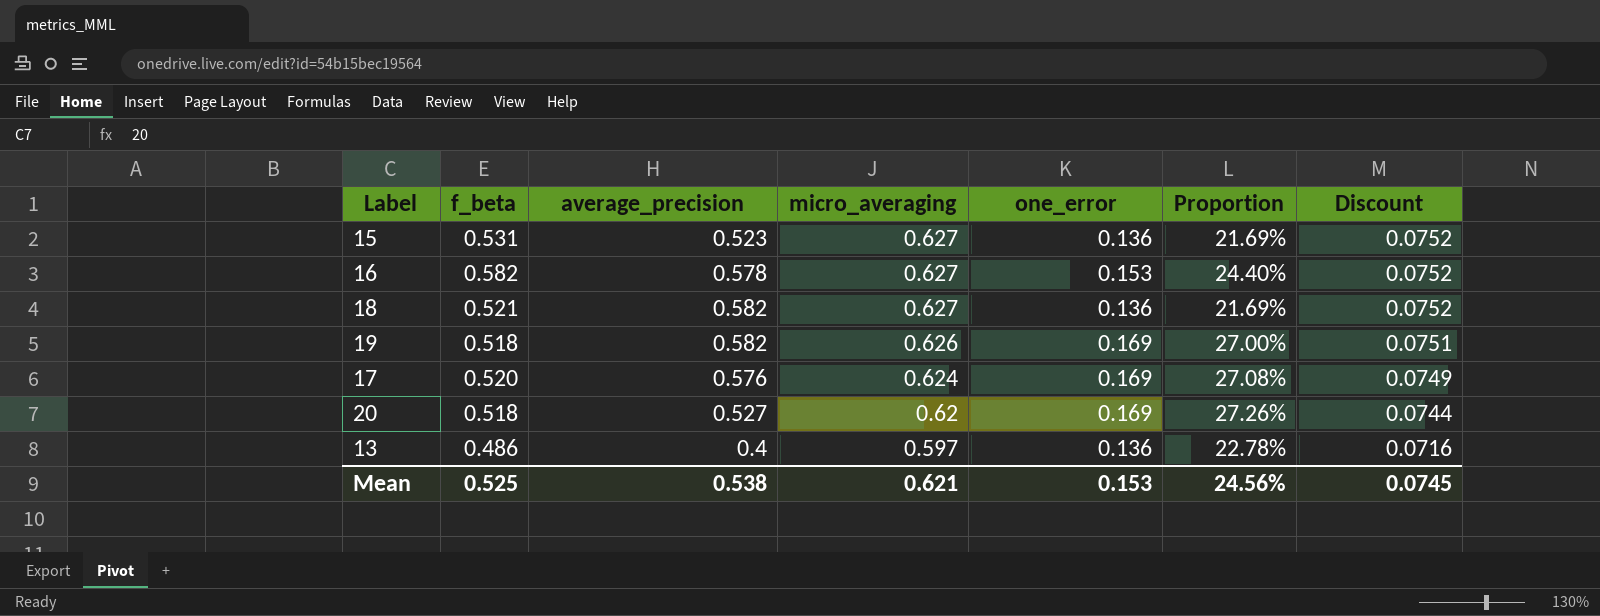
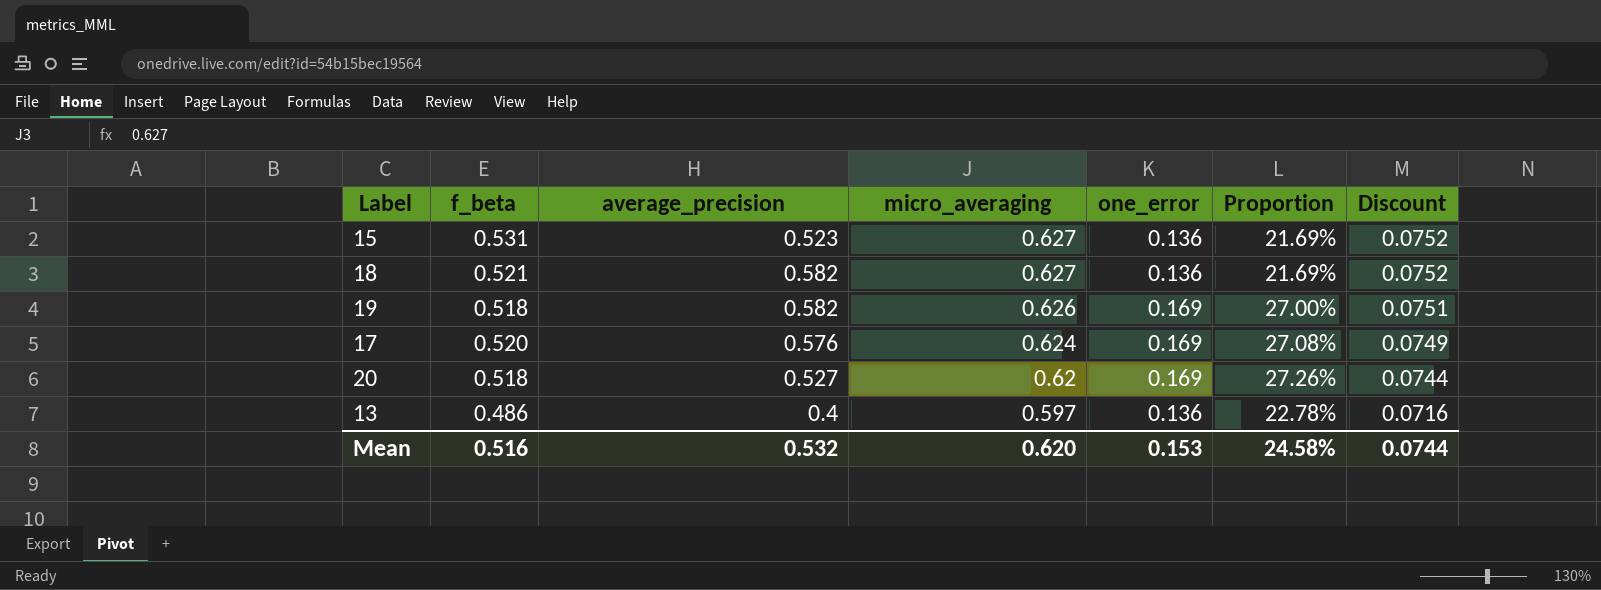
row 16: 0.582 | 0.578 | 0.627 | 0.153 | 24.40% | 0.0752 -> none
Mean | f_beta: 0.525 -> 0.516
Mean | average_precision: 0.538 -> 0.532
Mean | micro_averaging: 0.621 -> 0.620
Mean | Proportion: 24.56% -> 24.58%
Mean | Discount: 0.0745 -> 0.0744

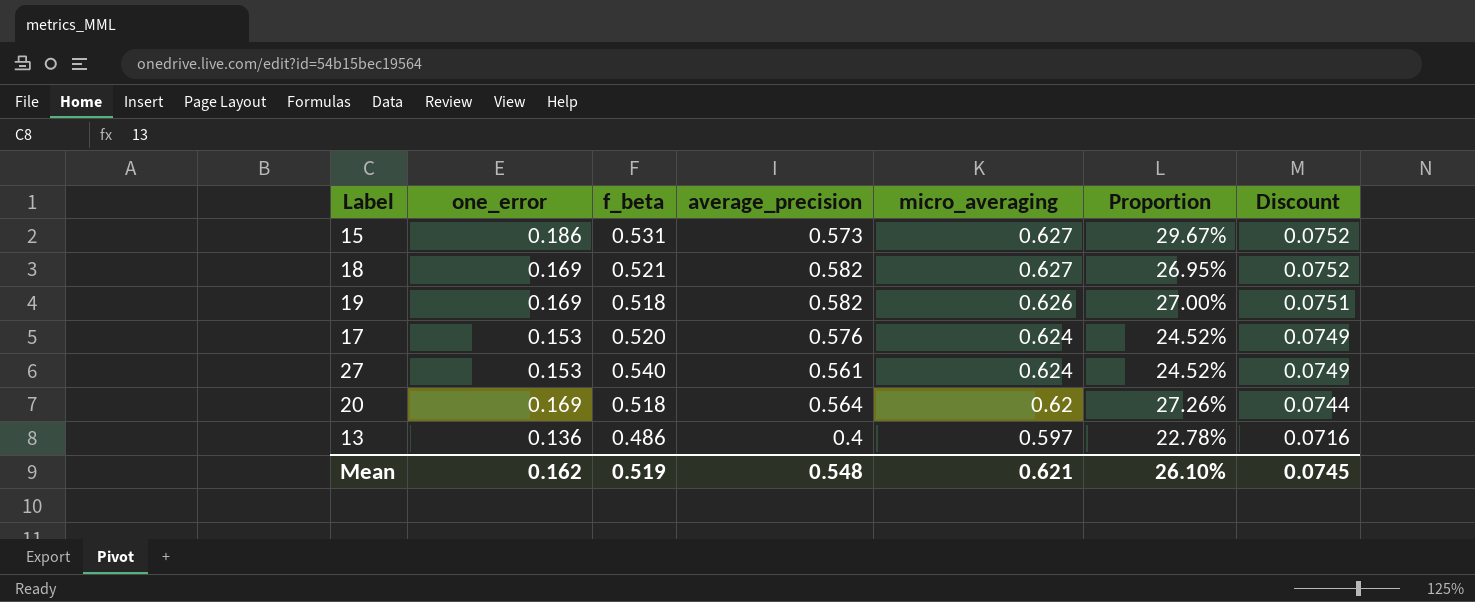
column one_error | position: 5 -> 2
15 | one_error: 0.136 -> 0.186
15 | average_precision: 0.523 -> 0.573
15 | Proportion: 21.69% -> 29.67%
18 | one_error: 0.136 -> 0.169
18 | Proportion: 21.69% -> 26.95%
17 | one_error: 0.169 -> 0.153
17 | Proportion: 27.08% -> 24.52%
row 27: none -> 0.153 | 0.540 | 0.561 | 0.624 | 24.52% | 0.0749
20 | average_precision: 0.527 -> 0.564
Mean | one_error: 0.153 -> 0.162
Mean | f_beta: 0.516 -> 0.519
Mean | average_precision: 0.532 -> 0.548
Mean | micro_averaging: 0.620 -> 0.621
Mean | Proportion: 24.58% -> 26.10%
Mean | Discount: 0.0744 -> 0.0745

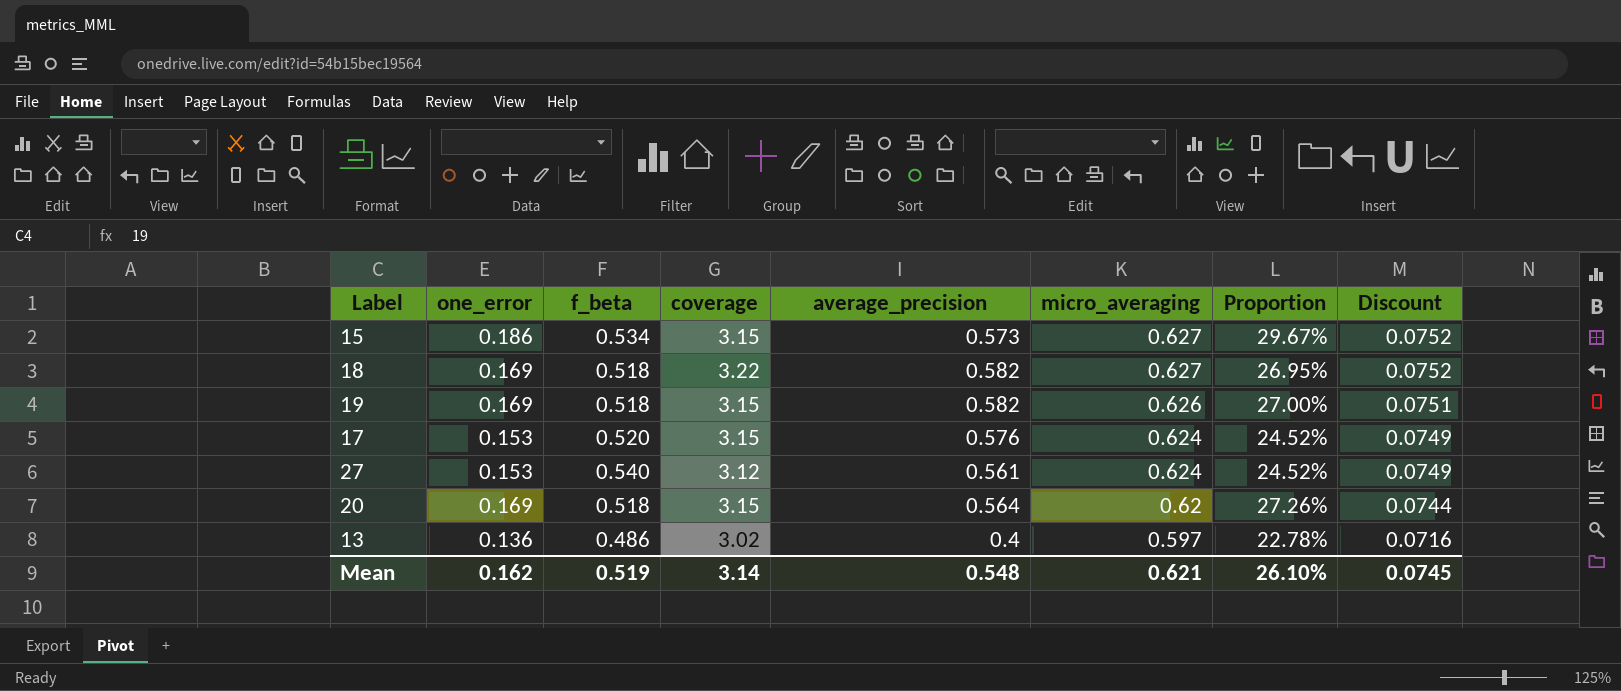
column coverage | position: none -> 4
15 | f_beta: 0.531 -> 0.534
18 | f_beta: 0.521 -> 0.518

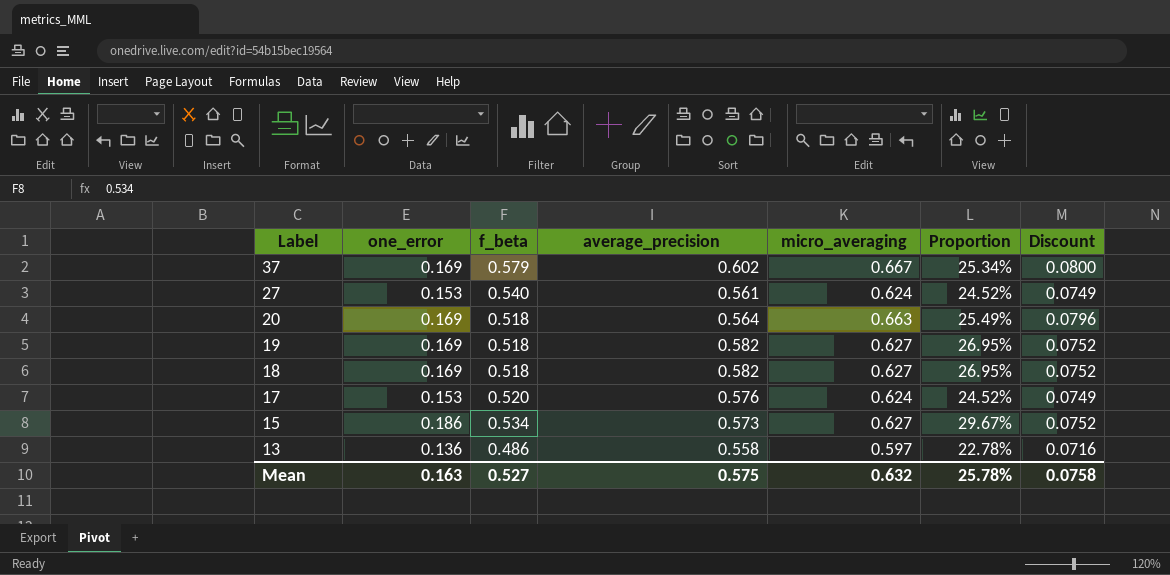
row order: micro_averaging descending -> Label descending
column coverage | position: 4 -> none
row 37: none -> 0.169 | 0.579 | 0.602 | 0.667 | 25.34% | 0.0800
20 | micro_averaging: 0.62 -> 0.663
20 | Proportion: 27.26% -> 25.49%
20 | Discount: 0.0744 -> 0.0796
19 | micro_averaging: 0.626 -> 0.627
19 | Proportion: 27.00% -> 26.95%
19 | Discount: 0.0751 -> 0.0752
13 | average_precision: 0.4 -> 0.558
Mean | one_error: 0.162 -> 0.163
Mean | f_beta: 0.519 -> 0.527
Mean | average_precision: 0.548 -> 0.575
Mean | micro_averaging: 0.621 -> 0.632
Mean | Proportion: 26.10% -> 25.78%
Mean | Discount: 0.0745 -> 0.0758

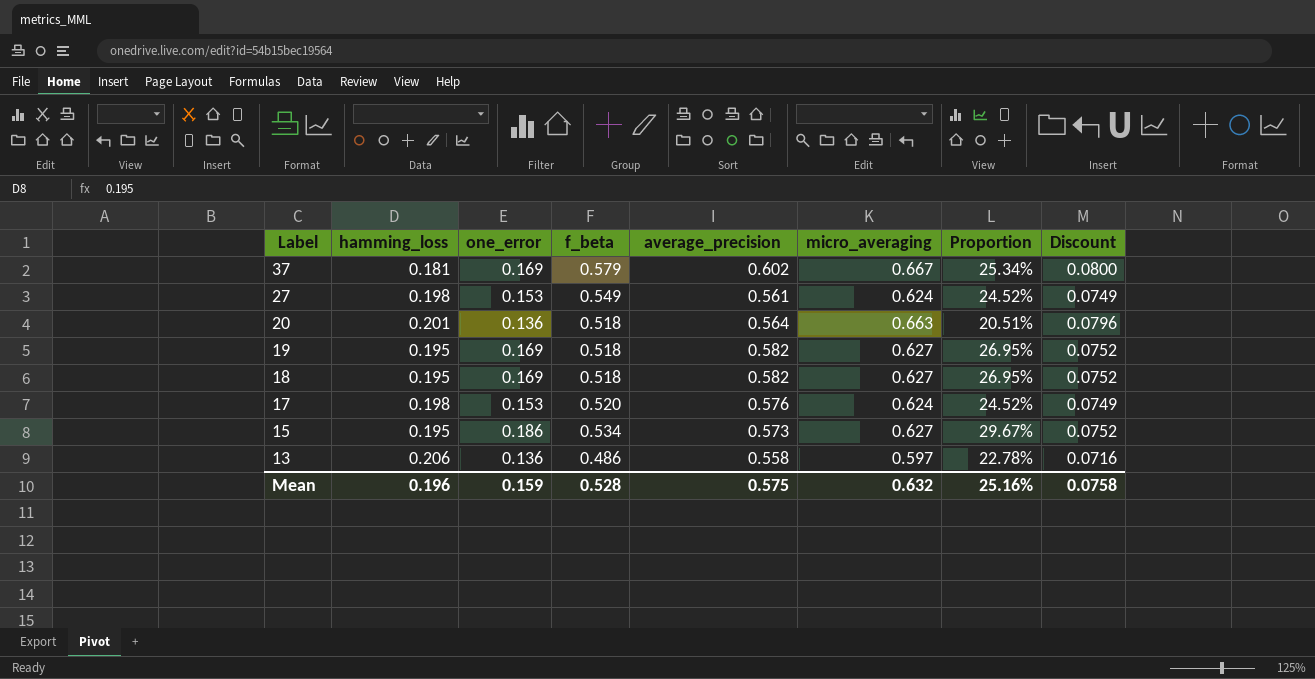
column hamming_loss | position: none -> 2
27 | f_beta: 0.540 -> 0.549
20 | one_error: 0.169 -> 0.136
20 | Proportion: 25.49% -> 20.51%
Mean | one_error: 0.163 -> 0.159
Mean | f_beta: 0.527 -> 0.528
Mean | Proportion: 25.78% -> 25.16%

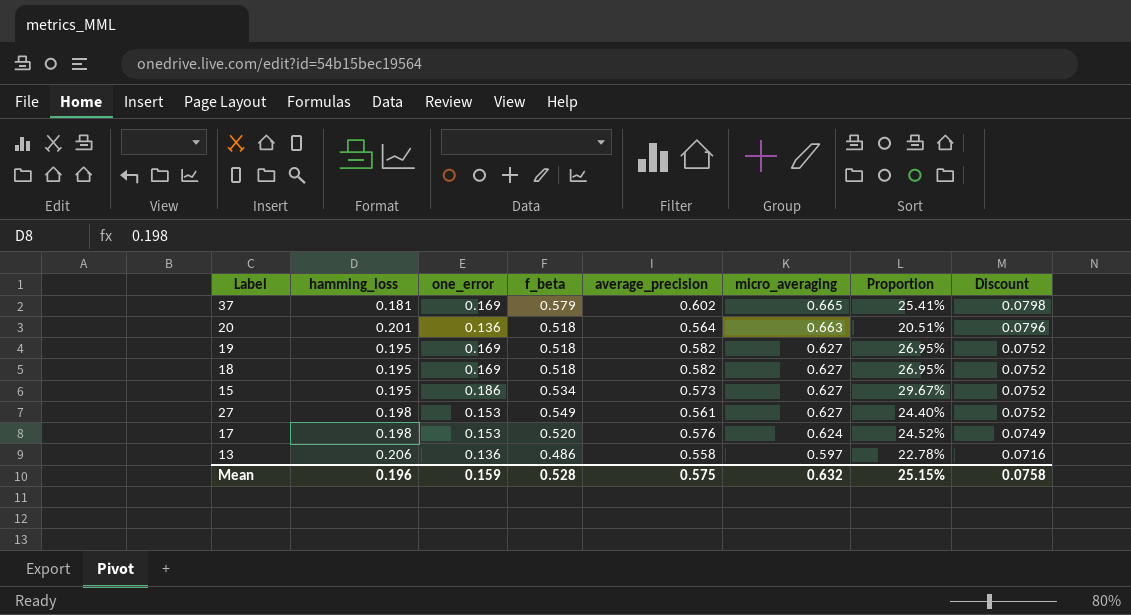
row order: Label descending -> micro_averaging descending
37 | micro_averaging: 0.667 -> 0.665
37 | Proportion: 25.34% -> 25.41%
37 | Discount: 0.0800 -> 0.0798
27 | micro_averaging: 0.624 -> 0.627
27 | Proportion: 24.52% -> 24.40%
27 | Discount: 0.0749 -> 0.0752
Mean | Proportion: 25.16% -> 25.15%

